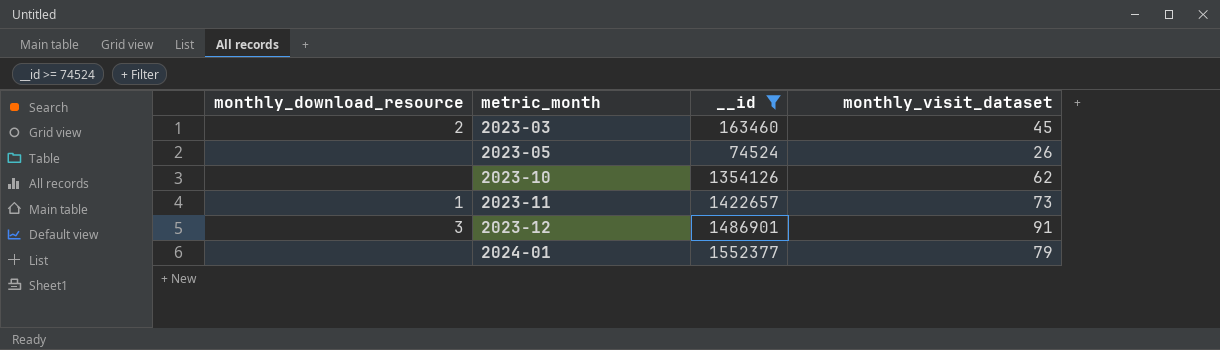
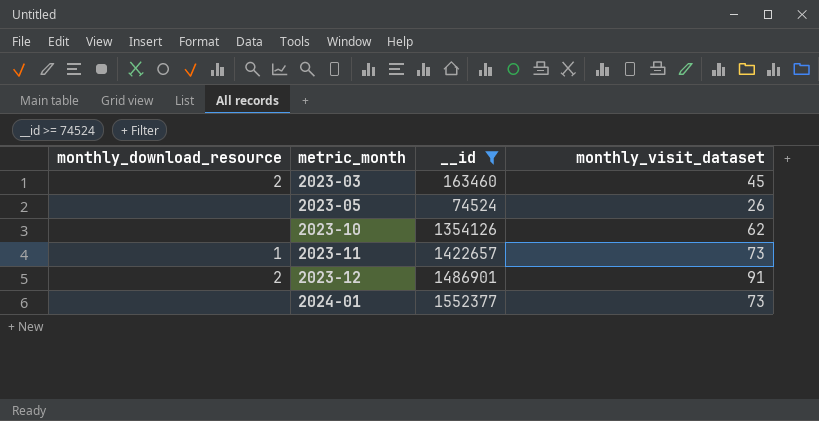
2023-12 | monthly_download_resource: 3 -> 2
2024-01 | monthly_visit_dataset: 79 -> 73

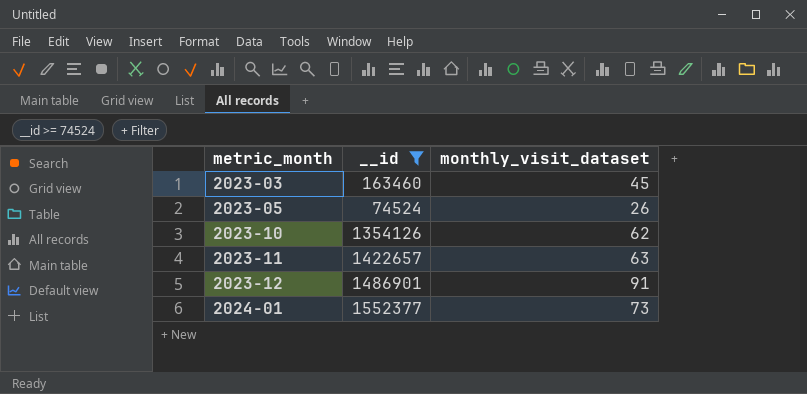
column monthly_download_resource | position: 1 -> none
2023-11 | monthly_visit_dataset: 73 -> 63

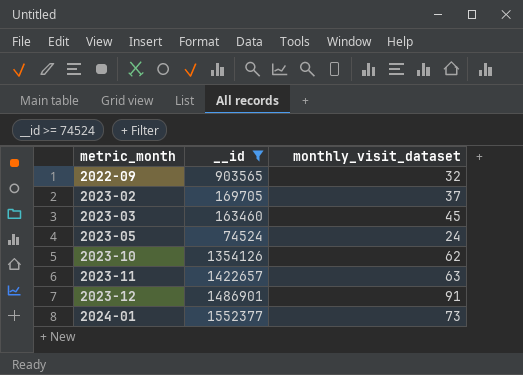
row 2022-09: none -> 903565 | 32
row 2023-02: none -> 169705 | 37
2023-05 | monthly_visit_dataset: 26 -> 24

